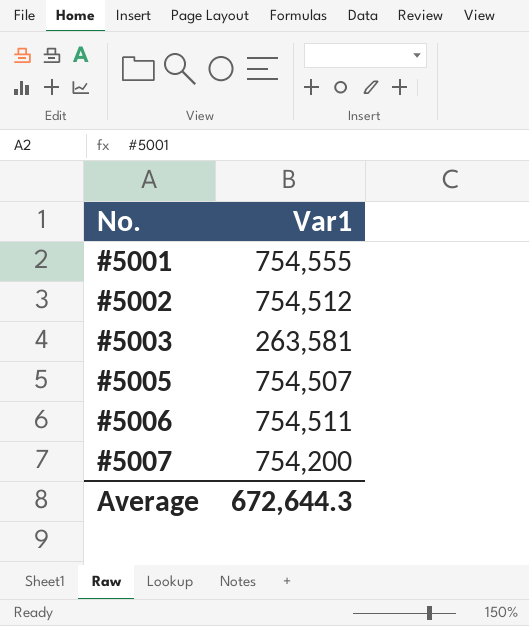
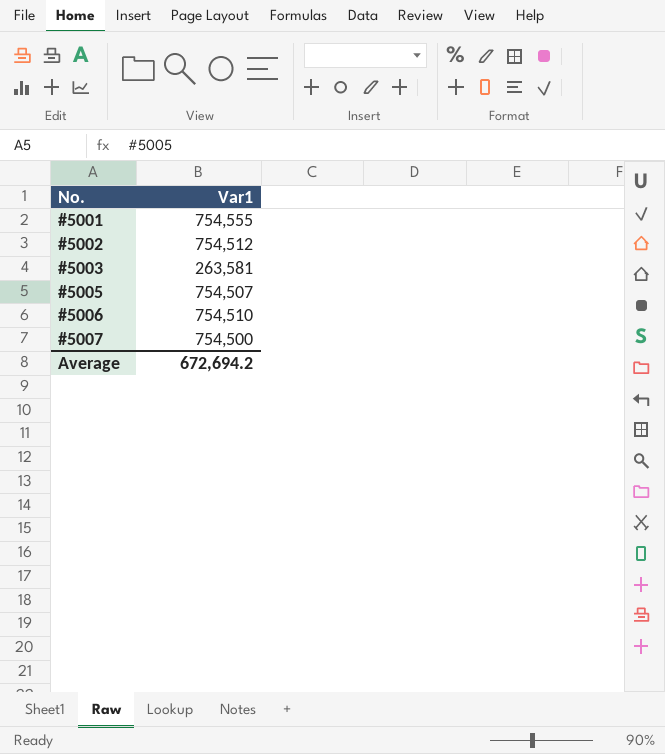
#5006 | Var1: 754,511 -> 754,510
#5007 | Var1: 754,200 -> 754,500
Average | Var1: 672,644.3 -> 672,694.2

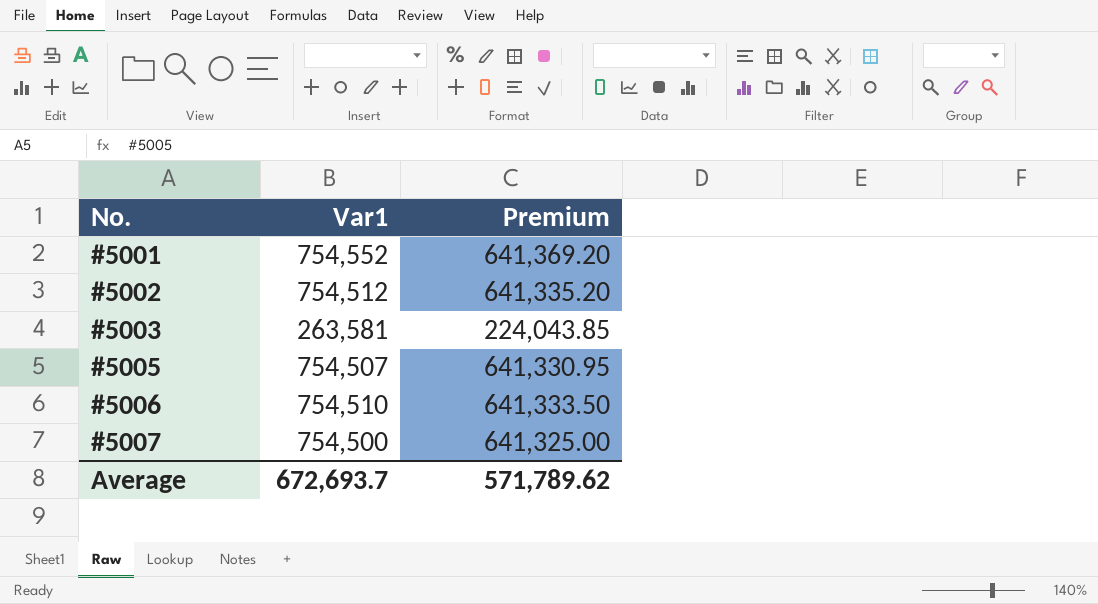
column Premium | formula: none -> [Var1] * 0.85
#5001 | Var1: 754,555 -> 754,552
Average | Var1: 672,694.2 -> 672,693.7

